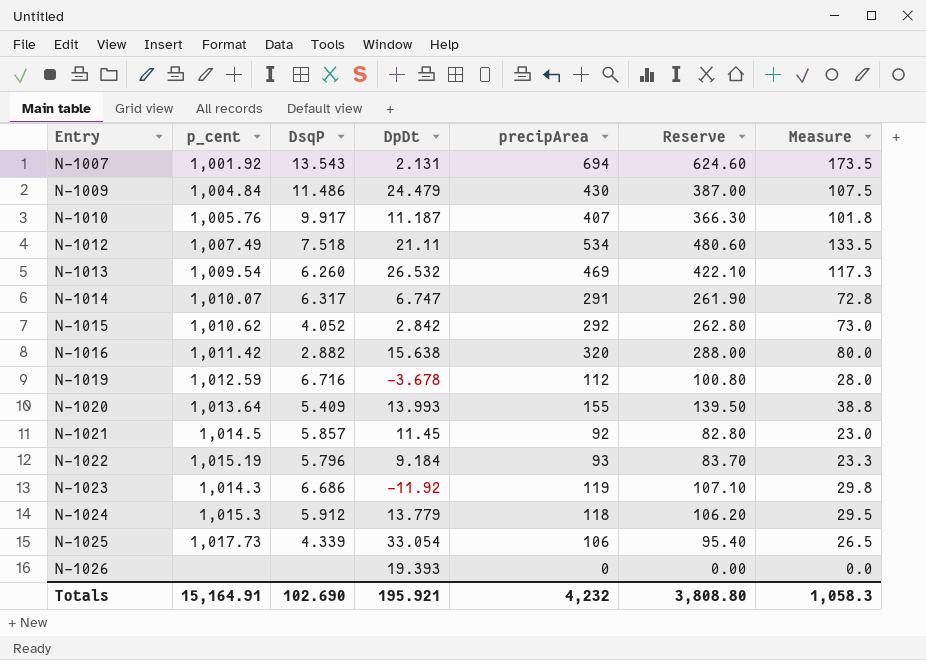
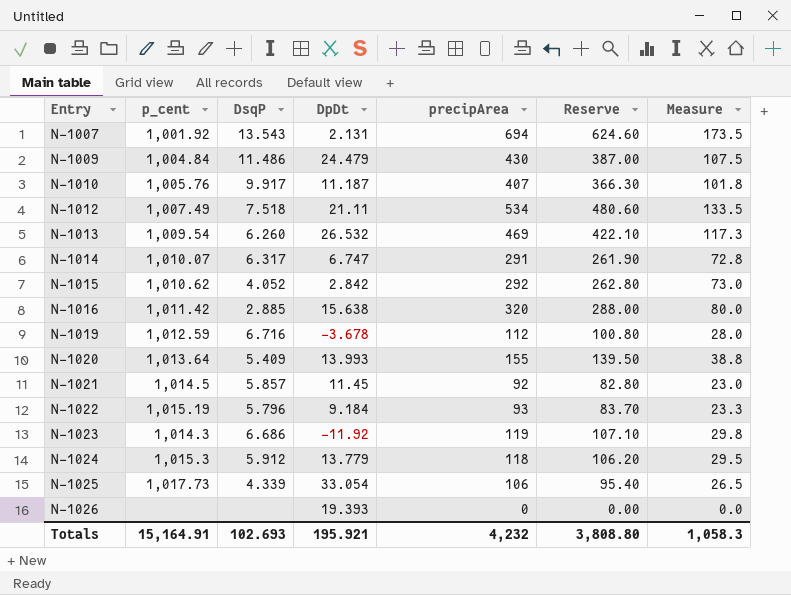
N-1016 | DsqP: 2.882 -> 2.885
Totals | DsqP: 102.690 -> 102.693

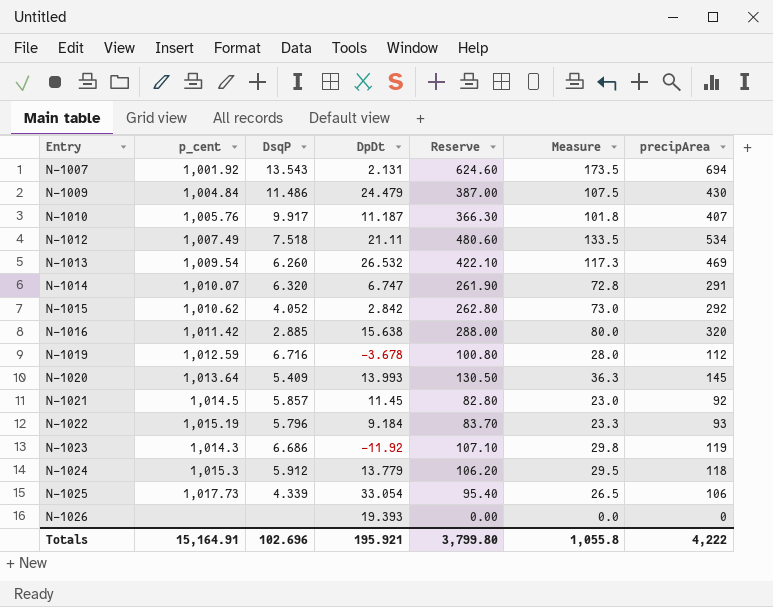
column precipArea | position: 5 -> 7
N-1014 | DsqP: 6.317 -> 6.320
N-1020 | Reserve: 139.50 -> 130.50
N-1020 | Measure: 38.8 -> 36.3
N-1020 | precipArea: 155 -> 145
Totals | DsqP: 102.693 -> 102.696
Totals | Reserve: 3,808.80 -> 3,799.80
Totals | Measure: 1,058.3 -> 1,055.8
Totals | precipArea: 4,232 -> 4,222

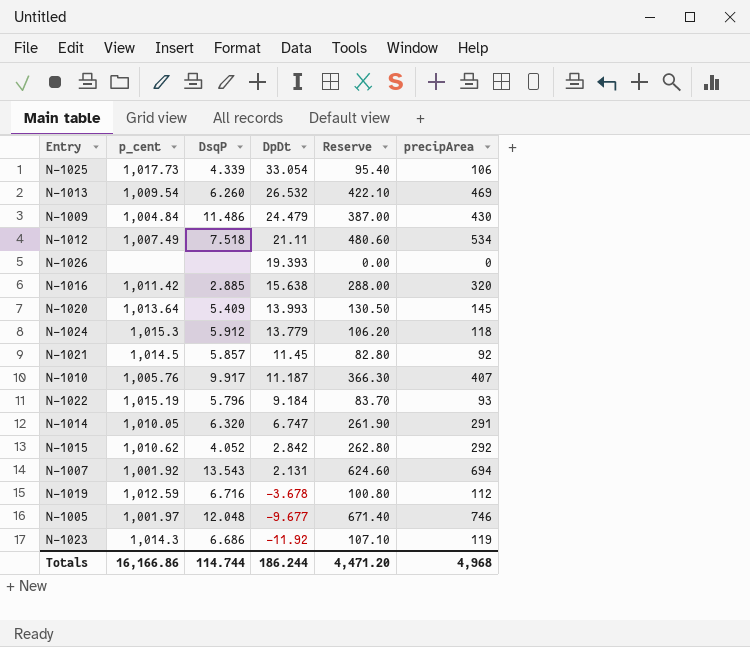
row order: Entry ascending -> DpDt descending
column Measure | formula: [precipArea] * 0.25 -> none
N-1014 | p_cent: 1,010.07 -> 1,010.05
row N-1005: none -> 1,001.97 | 12.048 | -9.677 | 671.40 | 746
Totals | p_cent: 15,164.91 -> 16,166.86
Totals | DsqP: 102.696 -> 114.744
Totals | DpDt: 195.921 -> 186.244
Totals | Reserve: 3,799.80 -> 4,471.20
Totals | precipArea: 4,222 -> 4,968

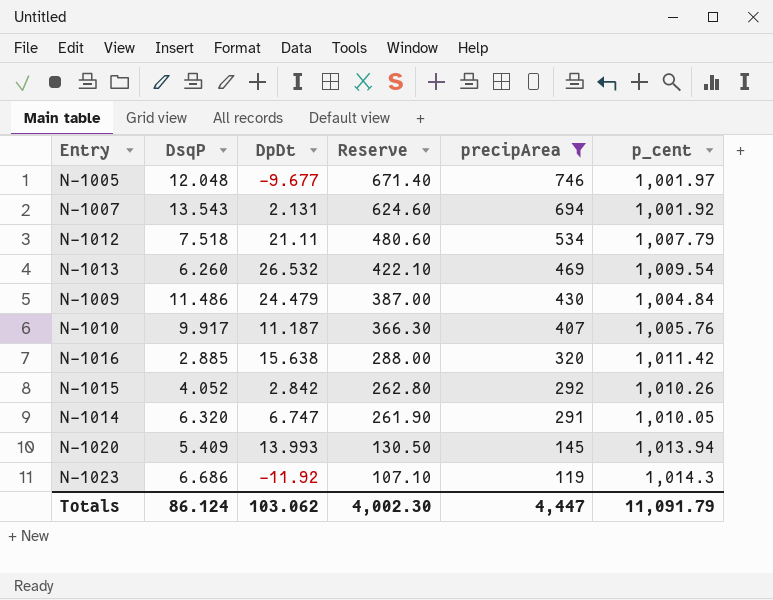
filter: none -> precipArea >= 119
row order: DpDt descending -> Reserve descending
column p_cent | position: 2 -> 6
N-1012 | p_cent: 1,007.49 -> 1,007.79
N-1015 | p_cent: 1,010.62 -> 1,010.26
N-1020 | p_cent: 1,013.64 -> 1,013.94
Totals | DsqP: 114.744 -> 86.124
Totals | DpDt: 186.244 -> 103.062
Totals | Reserve: 4,471.20 -> 4,002.30
Totals | precipArea: 4,968 -> 4,447
Totals | p_cent: 16,166.86 -> 11,091.79

